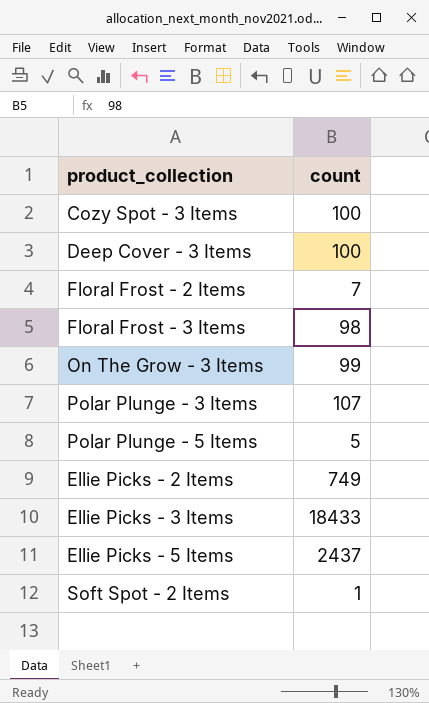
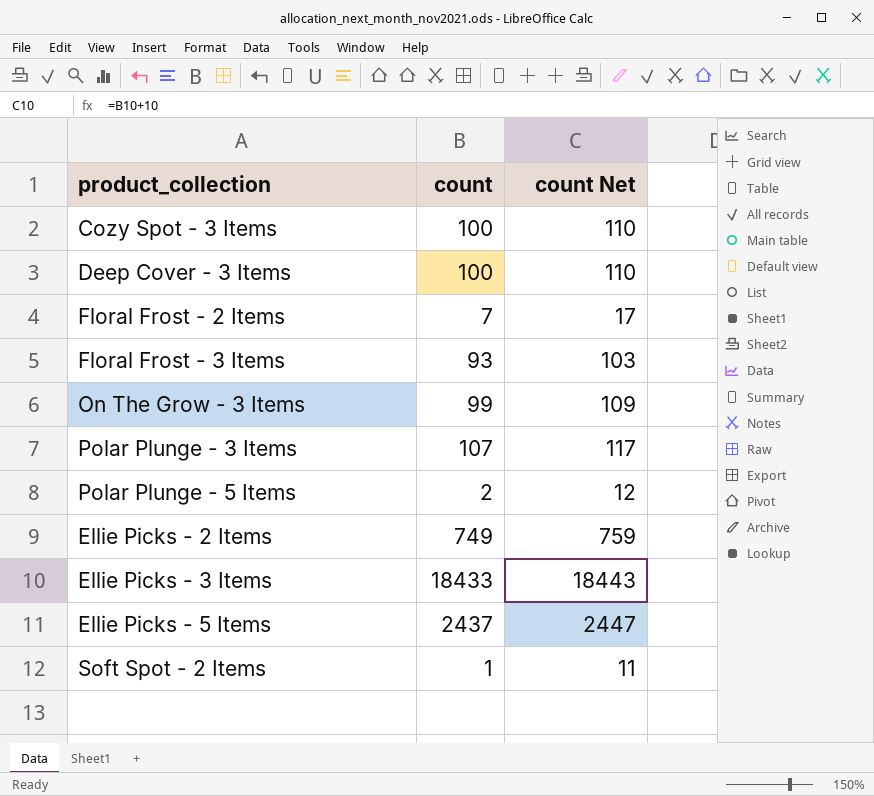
column count Net | formula: none -> [count] + 10
Floral Frost - 3 Items | count: 98 -> 93
Polar Plunge - 5 Items | count: 5 -> 2

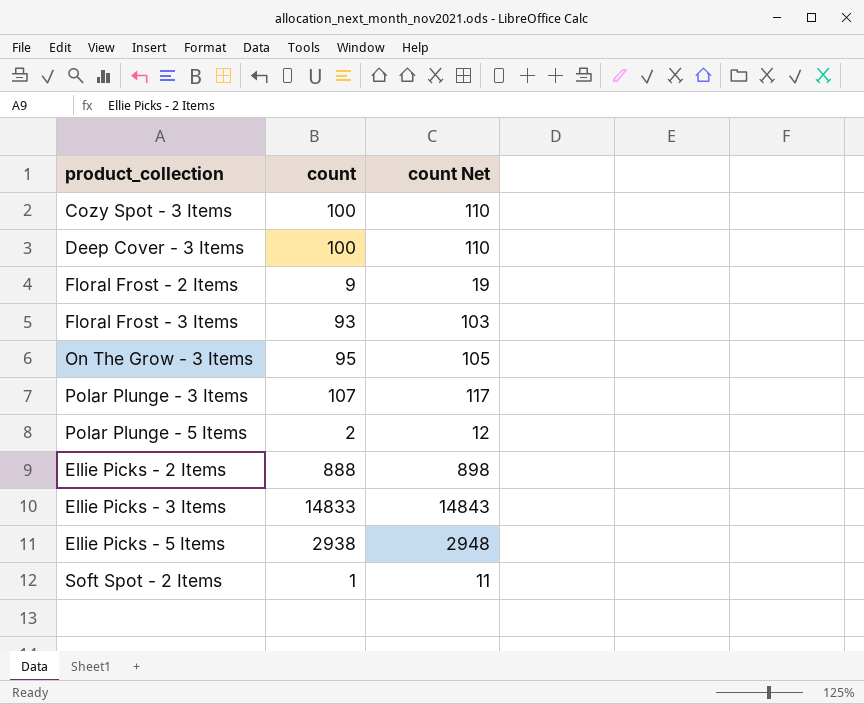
Floral Frost - 2 Items | count: 7 -> 9
Floral Frost - 2 Items | count Net: 17 -> 19
On The Grow - 3 Items | count: 99 -> 95
On The Grow - 3 Items | count Net: 109 -> 105
Ellie Picks - 2 Items | count: 749 -> 888
Ellie Picks - 2 Items | count Net: 759 -> 898
Ellie Picks - 3 Items | count: 18433 -> 14833
Ellie Picks - 3 Items | count Net: 18443 -> 14843
Ellie Picks - 5 Items | count: 2437 -> 2938
Ellie Picks - 5 Items | count Net: 2447 -> 2948

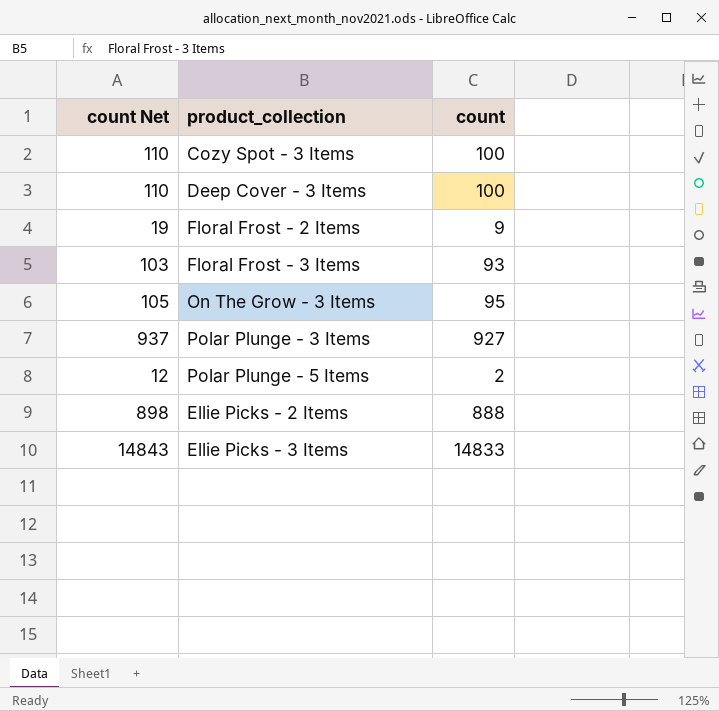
column count Net | position: 3 -> 1
row Ellie Picks - 5 Items: 2938 | 2948 -> none
row Soft Spot - 2 Items: 1 | 11 -> none
Polar Plunge - 3 Items | count Net: 117 -> 937
Polar Plunge - 3 Items | count: 107 -> 927

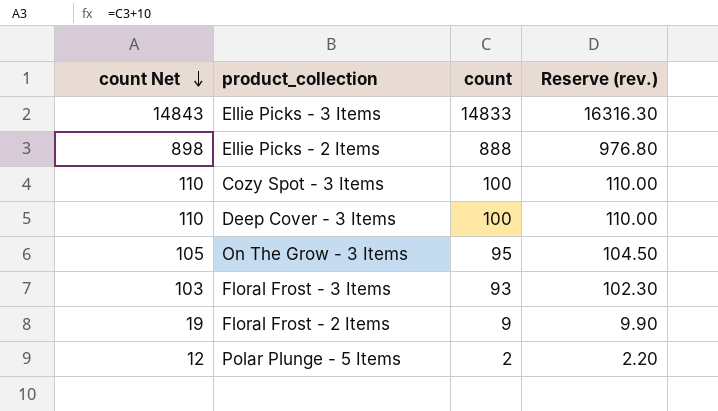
row order: none -> count Net descending
column Reserve (rev.) | formula: none -> [count] * 1.1
row Polar Plunge - 3 Items: 937 | 927 -> none

